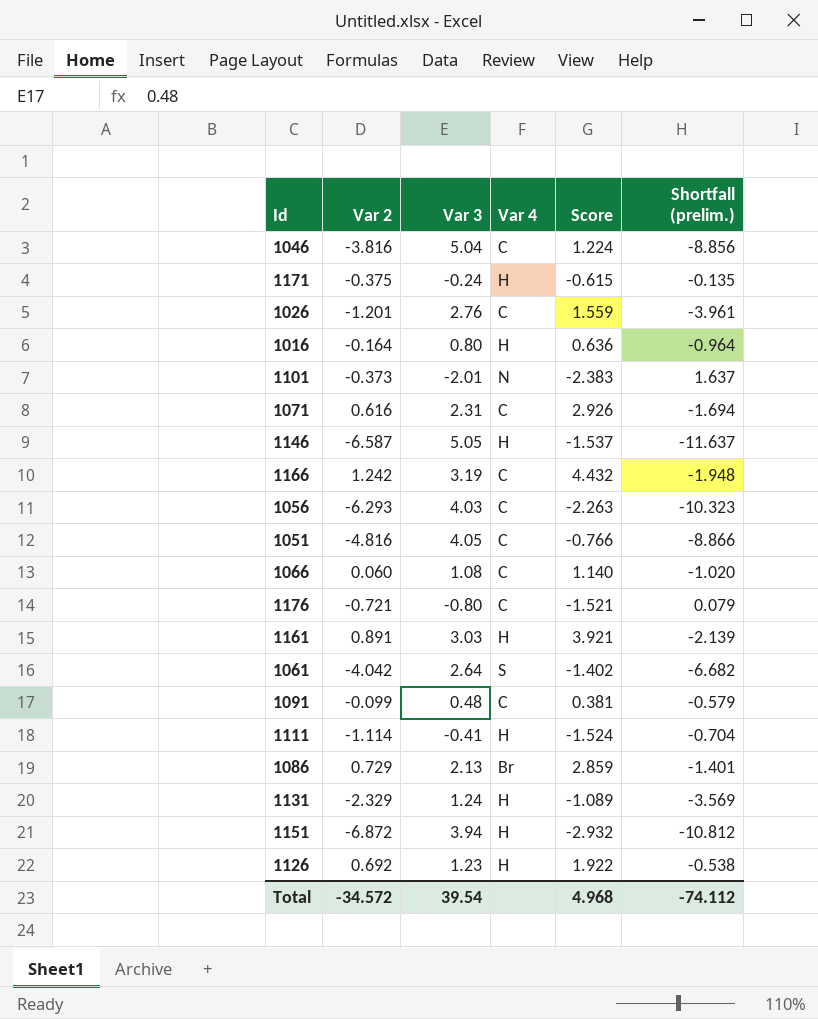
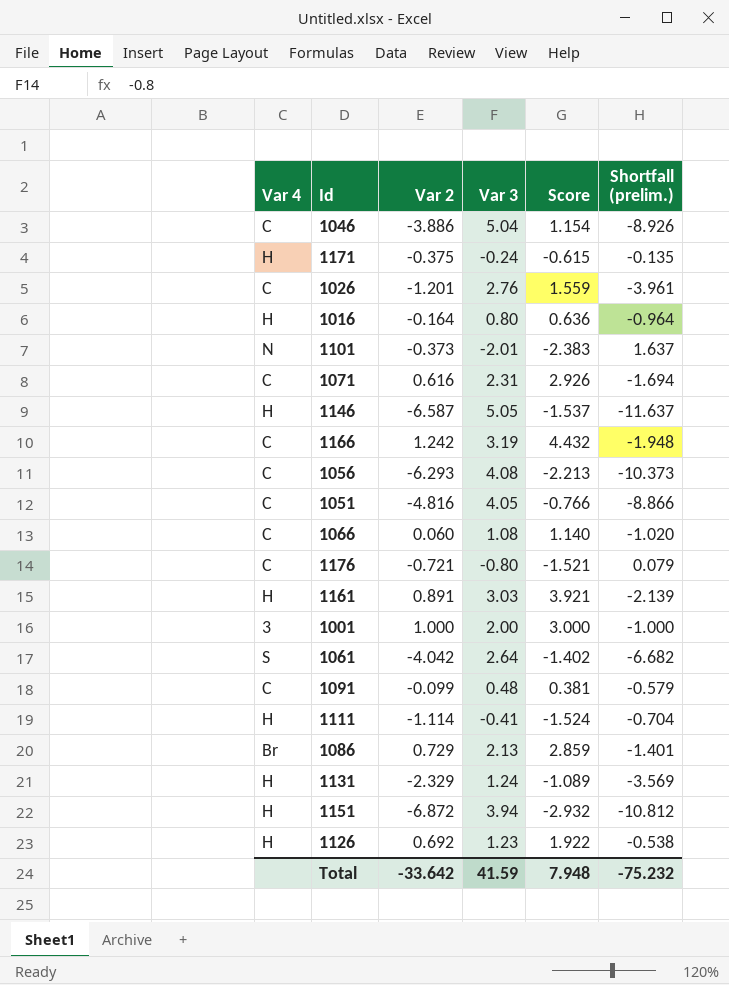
column Var 4 | position: 4 -> 1
1046 | Var 2: -3.816 -> -3.886
1046 | Score: 1.224 -> 1.154
1046 | Shortfall (prelim.): -8.856 -> -8.926
1056 | Var 3: 4.03 -> 4.08
1056 | Score: -2.263 -> -2.213
1056 | Shortfall (prelim.): -10.323 -> -10.373
row 1001: none -> 3 | 1.000 | 2.00 | 3.000 | -1.000
Total | Var 2: -34.572 -> -33.642
Total | Var 3: 39.54 -> 41.59
Total | Score: 4.968 -> 7.948
Total | Shortfall (prelim.): -74.112 -> -75.232

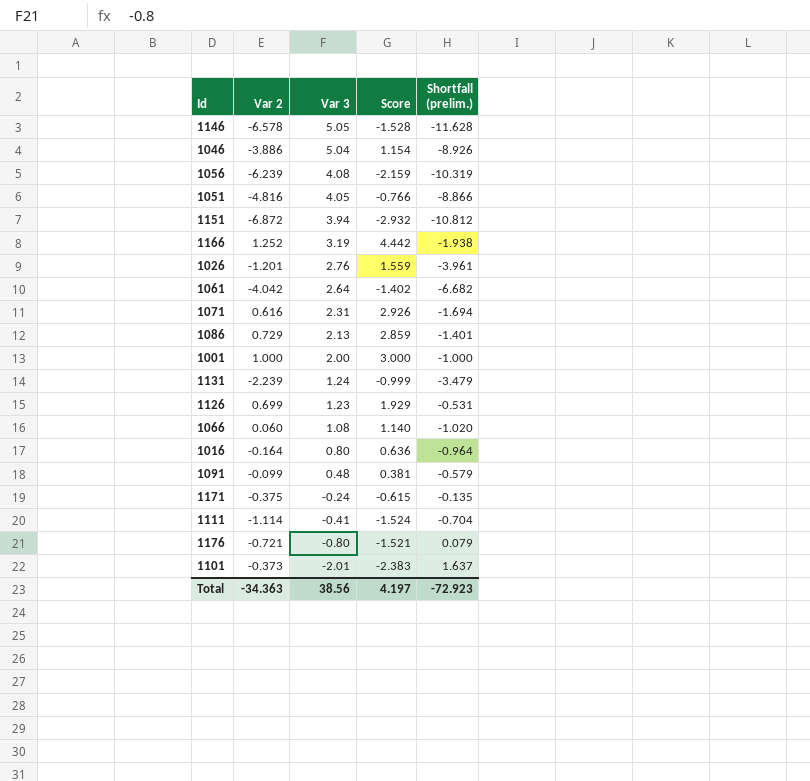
row order: none -> Var 3 descending
column Var 4 | position: 1 -> none
row 1161: H | 0.891 | 3.03 | 3.921 | -2.139 -> none
1146 | Var 2: -6.587 -> -6.578
1146 | Score: -1.537 -> -1.528
1146 | Shortfall (prelim.): -11.637 -> -11.628
1056 | Var 2: -6.293 -> -6.239
1056 | Score: -2.213 -> -2.159
1056 | Shortfall (prelim.): -10.373 -> -10.319
1166 | Var 2: 1.242 -> 1.252
1166 | Score: 4.432 -> 4.442
1166 | Shortfall (prelim.): -1.948 -> -1.938
1131 | Var 2: -2.329 -> -2.239
1131 | Score: -1.089 -> -0.999
1131 | Shortfall (prelim.): -3.569 -> -3.479
1126 | Var 2: 0.692 -> 0.699
1126 | Score: 1.922 -> 1.929
1126 | Shortfall (prelim.): -0.538 -> -0.531
Total | Var 2: -33.642 -> -34.363
Total | Var 3: 41.59 -> 38.56
Total | Score: 7.948 -> 4.197
Total | Shortfall (prelim.): -75.232 -> -72.923

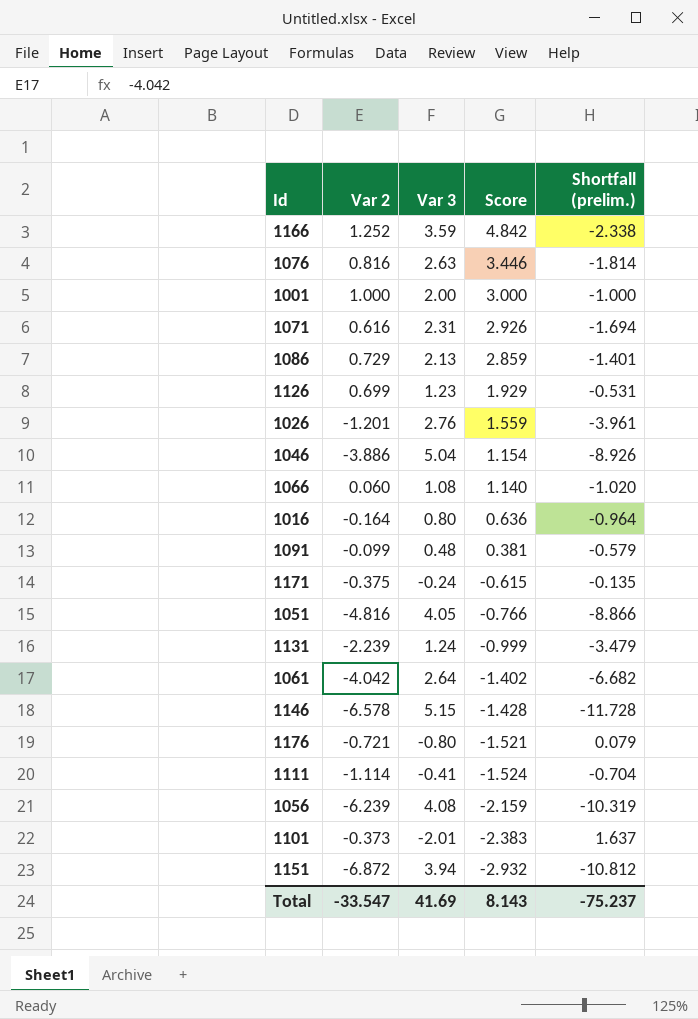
row order: Var 3 descending -> Score descending
1166 | Var 3: 3.19 -> 3.59
1166 | Score: 4.442 -> 4.842
1166 | Shortfall (prelim.): -1.938 -> -2.338
row 1076: none -> 0.816 | 2.63 | 3.446 | -1.814
1146 | Var 3: 5.05 -> 5.15
1146 | Score: -1.528 -> -1.428
1146 | Shortfall (prelim.): -11.628 -> -11.728
Total | Var 2: -34.363 -> -33.547
Total | Var 3: 38.56 -> 41.69
Total | Score: 4.197 -> 8.143
Total | Shortfall (prelim.): -72.923 -> -75.237

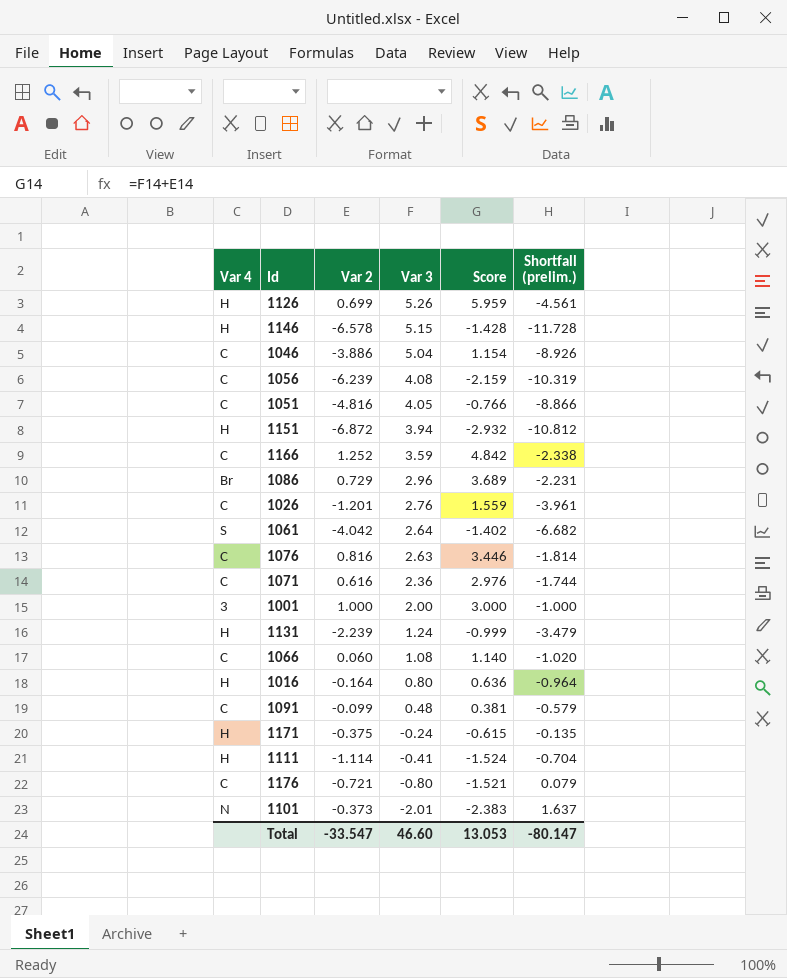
row order: Score descending -> Var 3 descending
column Var 4 | position: none -> 1
1126 | Var 3: 1.23 -> 5.26
1126 | Score: 1.929 -> 5.959
1126 | Shortfall (prelim.): -0.531 -> -4.561
1086 | Var 3: 2.13 -> 2.96
1086 | Score: 2.859 -> 3.689
1086 | Shortfall (prelim.): -1.401 -> -2.231
1071 | Var 3: 2.31 -> 2.36
1071 | Score: 2.926 -> 2.976
1071 | Shortfall (prelim.): -1.694 -> -1.744
Total | Var 3: 41.69 -> 46.60
Total | Score: 8.143 -> 13.053
Total | Shortfall (prelim.): -75.237 -> -80.147

